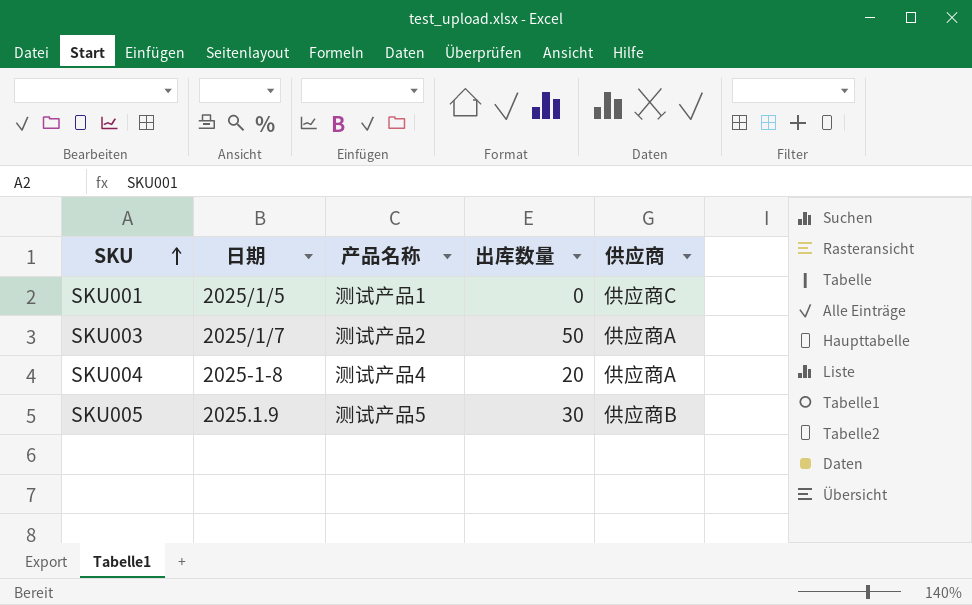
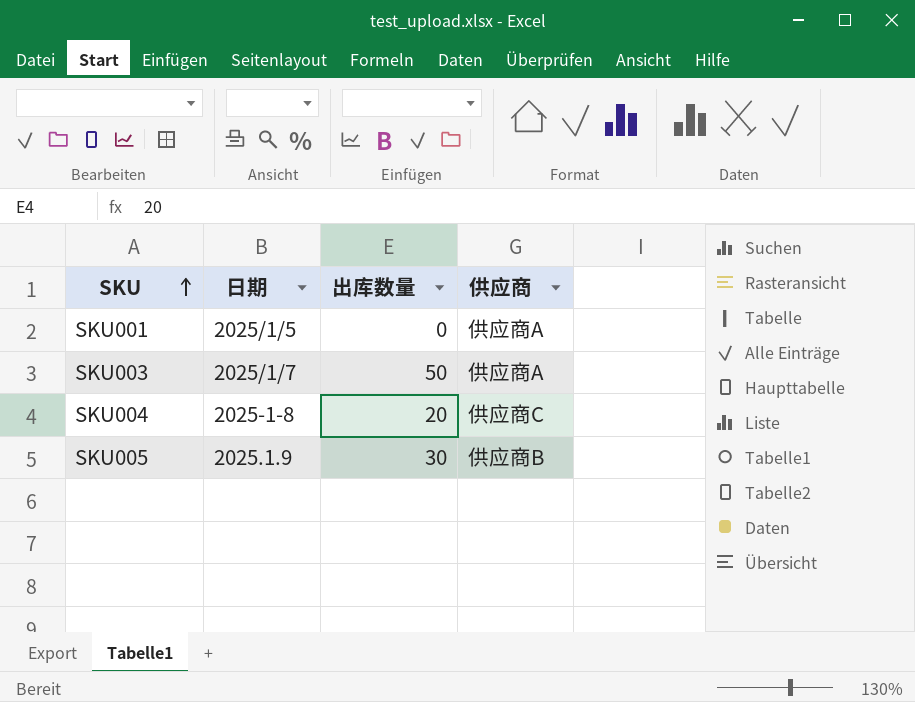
column 产品名称 | position: 3 -> none
SKU001 | 供应商: 供应商C -> 供应商A
SKU004 | 供应商: 供应商A -> 供应商C

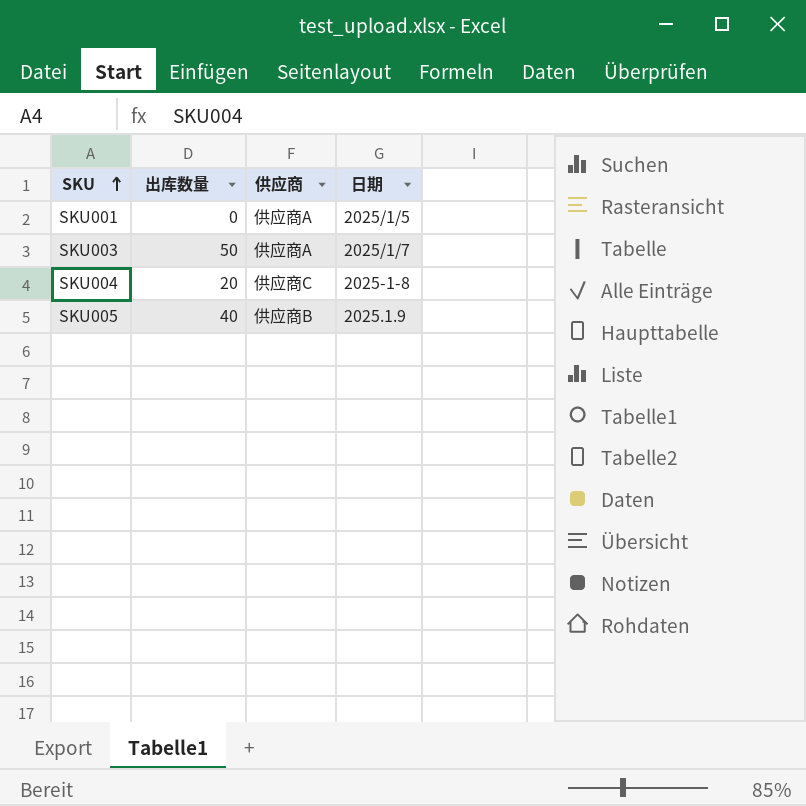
column 日期 | position: 2 -> 4
SKU005 | 出库数量: 30 -> 40

